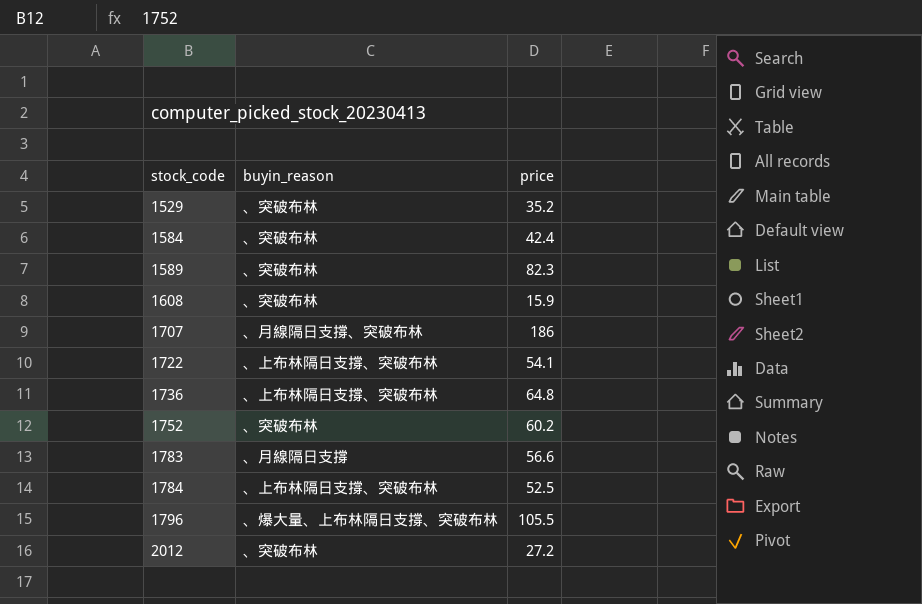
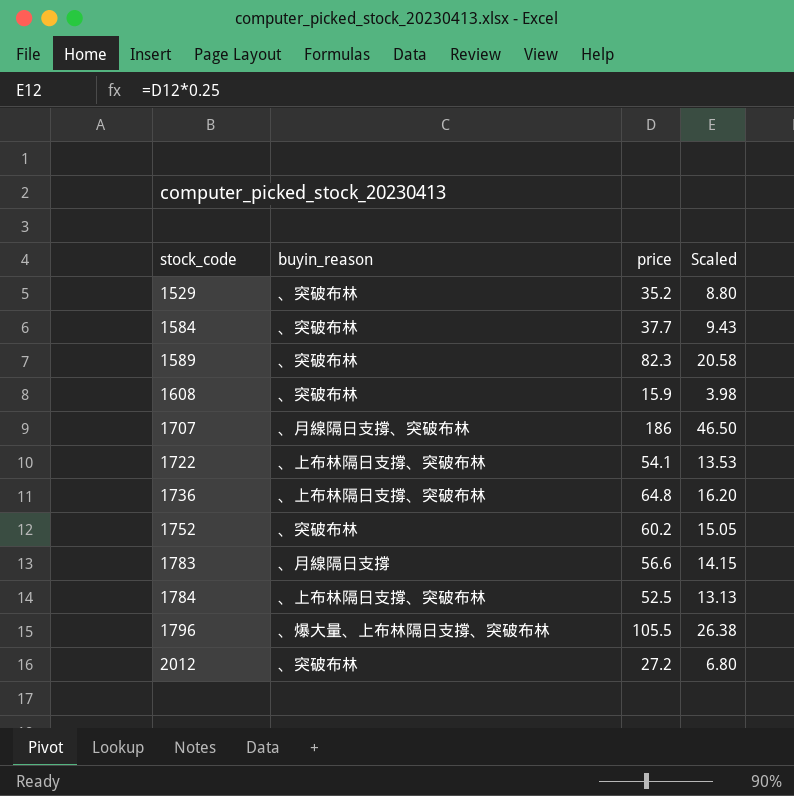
column Scaled | formula: none -> [price] * 0.25
1584 | price: 42.4 -> 37.7

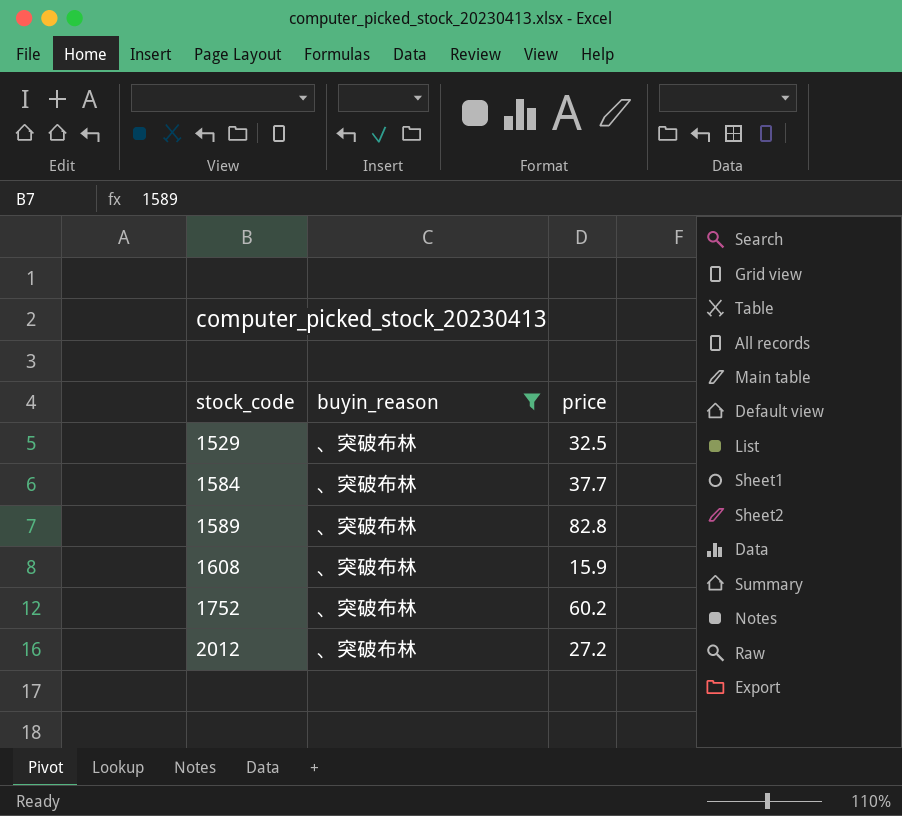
filter: none -> buyin_reason = 、突破布林
column Scaled | formula: [price] * 0.25 -> none
1529 | price: 35.2 -> 32.5
1589 | price: 82.3 -> 82.8

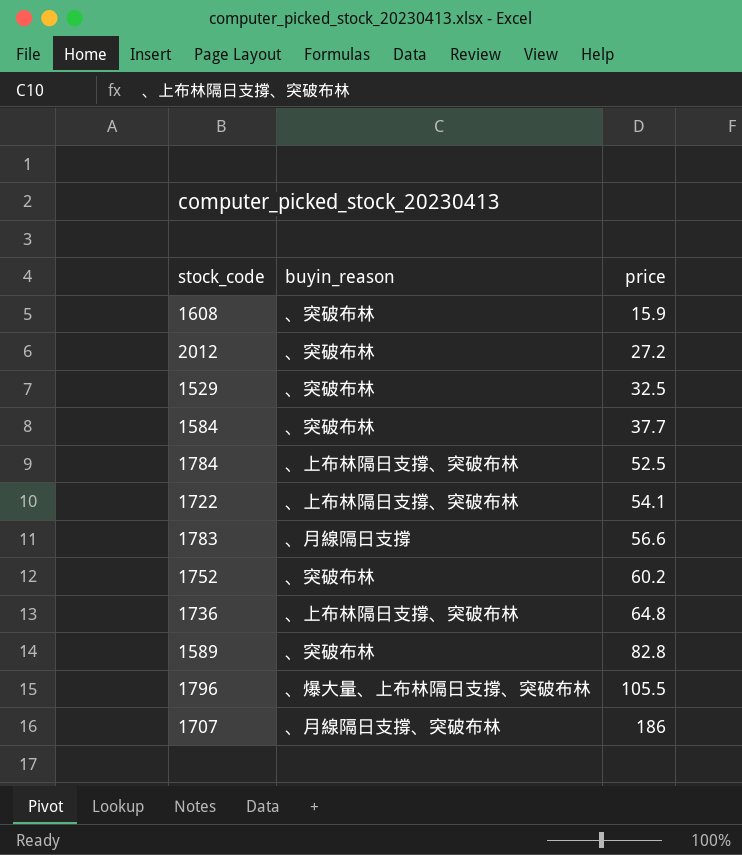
filter: buyin_reason = 、突破布林 -> none
row order: stock_code ascending -> price ascending

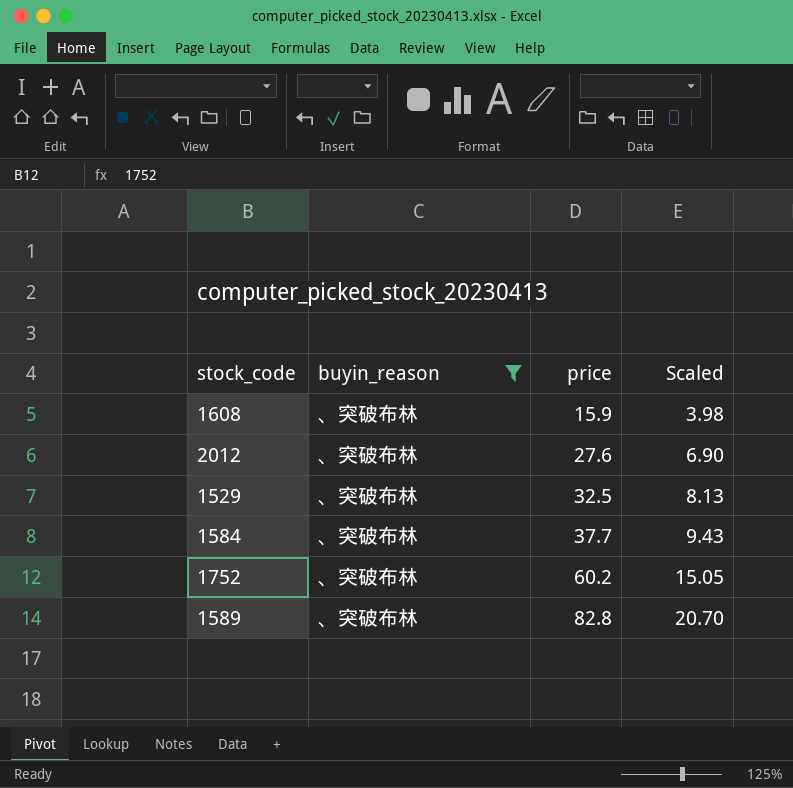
filter: none -> buyin_reason = 、突破布林
column Scaled | formula: none -> [price] * 0.25
2012 | price: 27.2 -> 27.6

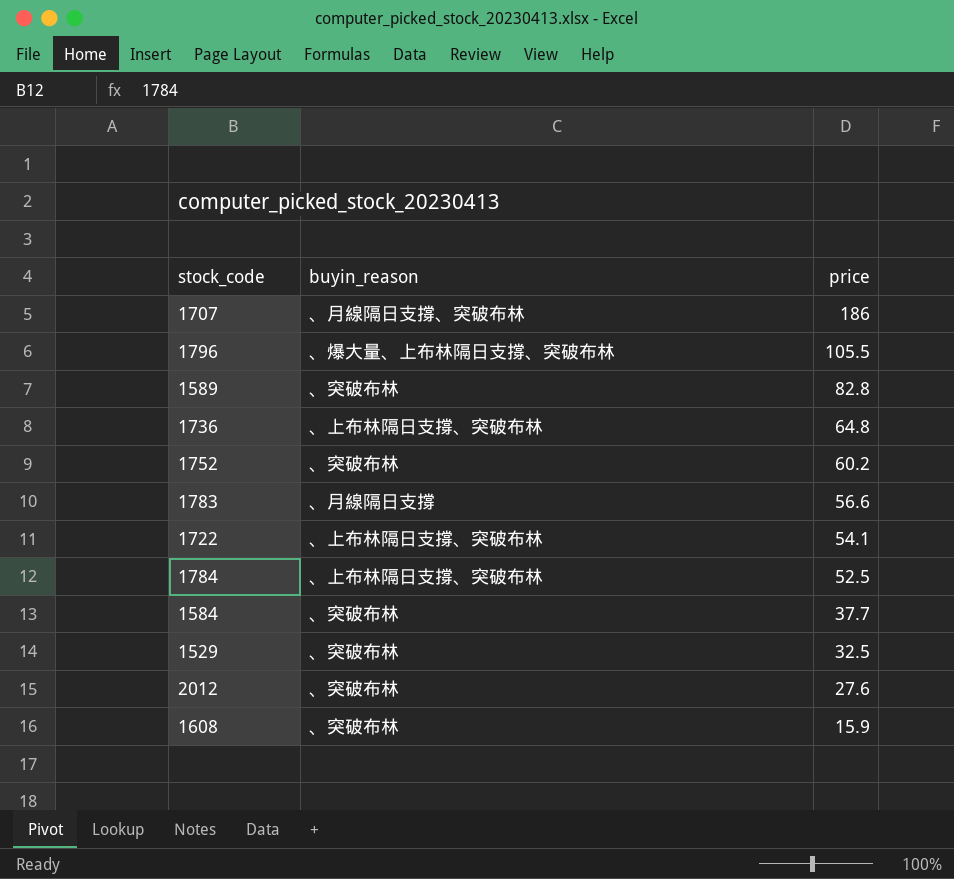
filter: buyin_reason = 、突破布林 -> none
row order: price ascending -> price descending
column Scaled | formula: [price] * 0.25 -> none

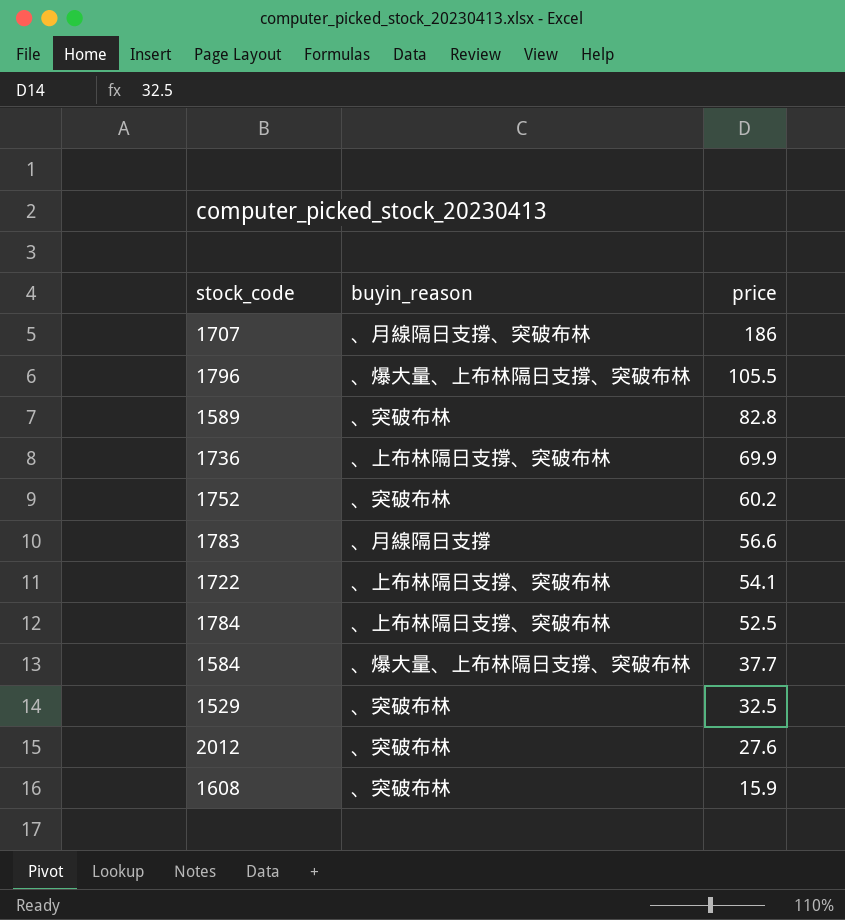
1736 | price: 64.8 -> 69.9
1584 | buyin_reason: 、突破布林 -> 、爆大量、上布林隔日支撐、突破布林

